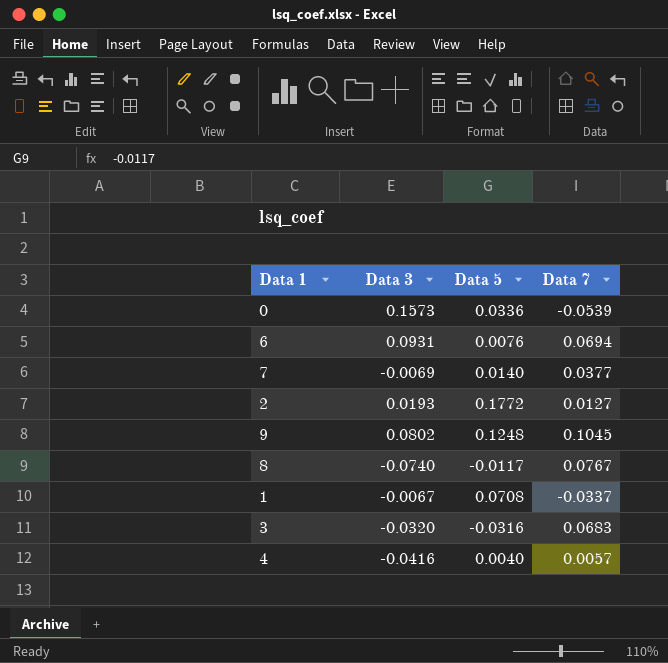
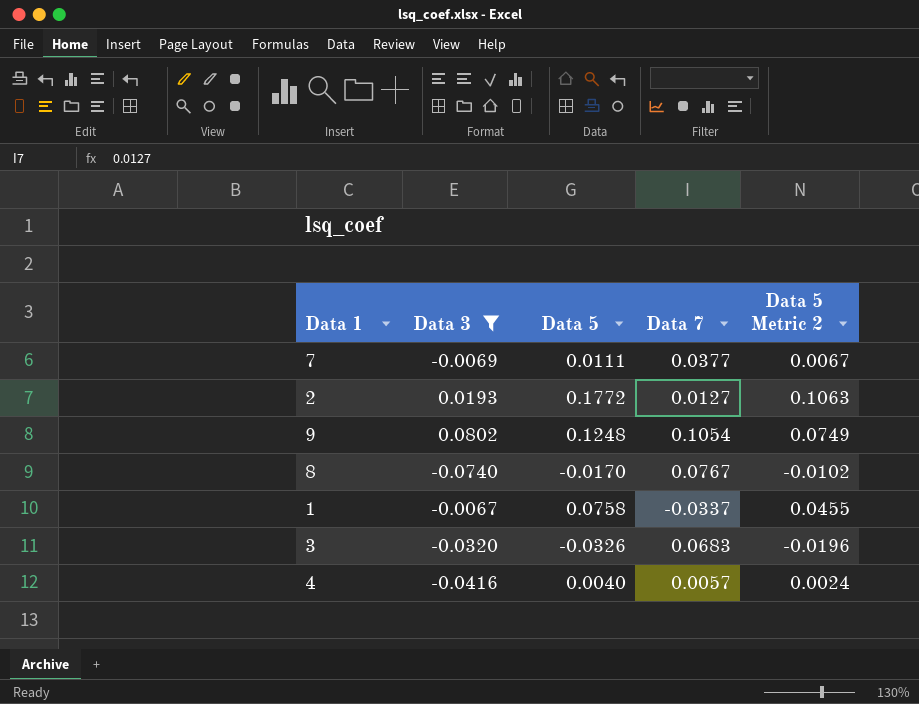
filter: none -> Data 3 <= 0.0802
column Data 5 Metric 2 | formula: none -> [Data 5] * 0.6
7 | Data 5: 0.0140 -> 0.0111
9 | Data 7: 0.1045 -> 0.1054
8 | Data 5: -0.0117 -> -0.0170
1 | Data 5: 0.0708 -> 0.0758
3 | Data 5: -0.0316 -> -0.0326

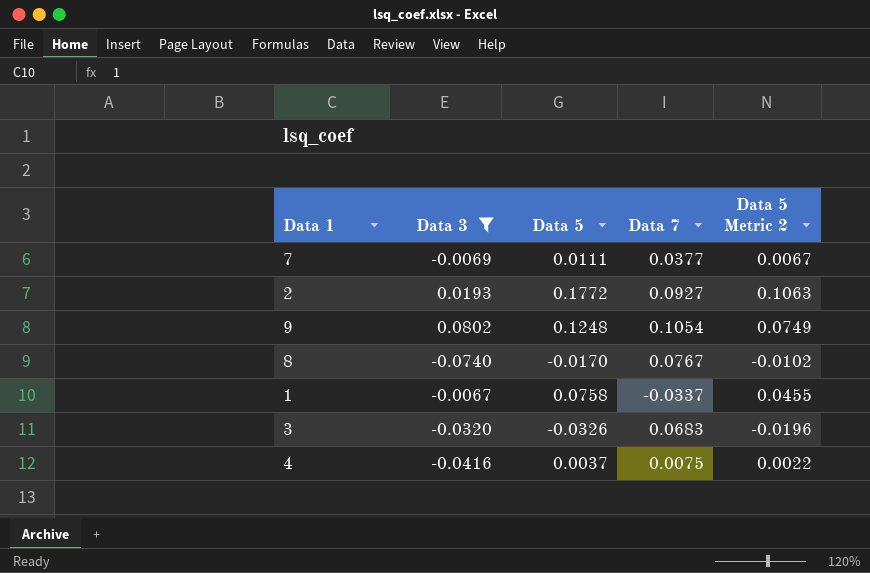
2 | Data 7: 0.0127 -> 0.0927
4 | Data 5: 0.0040 -> 0.0037
4 | Data 7: 0.0057 -> 0.0075
4 | Data 5 Metric 2: 0.0024 -> 0.0022

